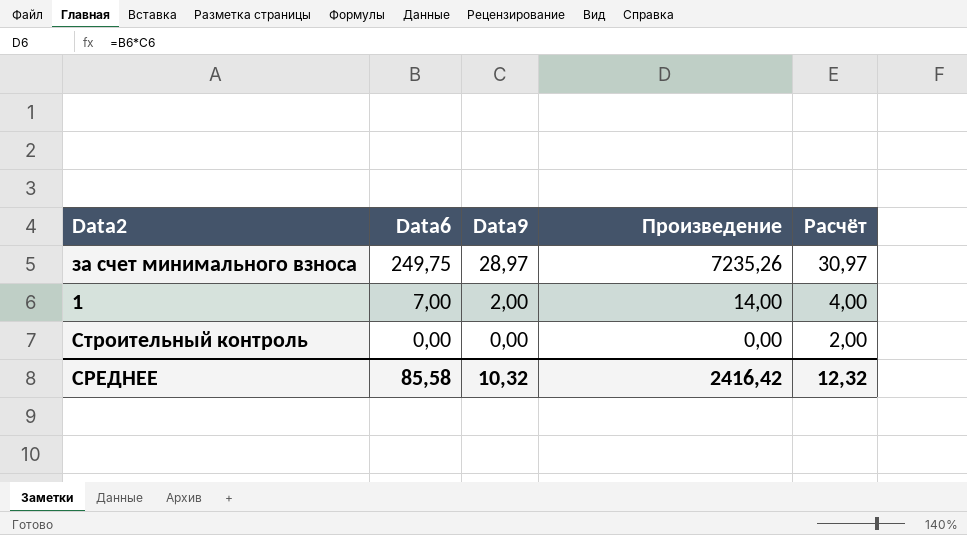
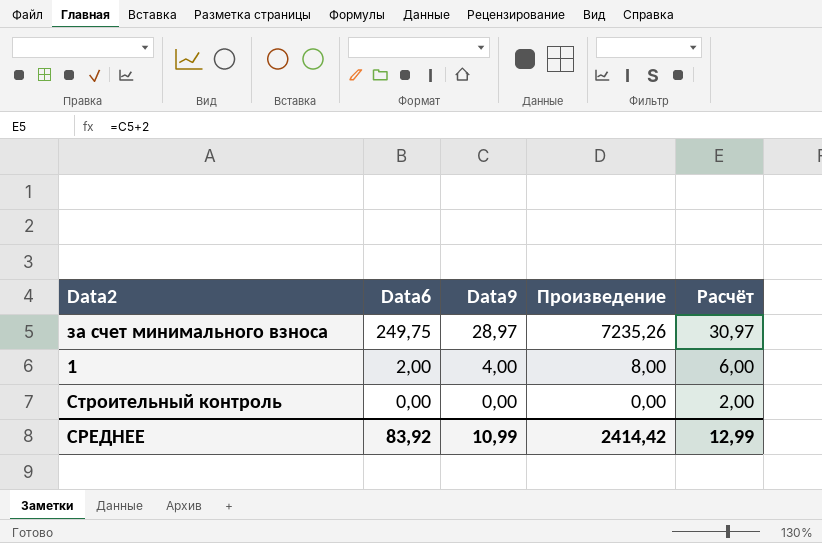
1 | Data6: 7,00 -> 2,00
1 | Data9: 2,00 -> 4,00
1 | Произведение: 14,00 -> 8,00
1 | Расчёт: 4,00 -> 6,00
СРЕДНЕЕ | Data6: 85,58 -> 83,92
СРЕДНЕЕ | Data9: 10,32 -> 10,99
СРЕДНЕЕ | Произведение: 2416,42 -> 2414,42
СРЕДНЕЕ | Расчёт: 12,32 -> 12,99

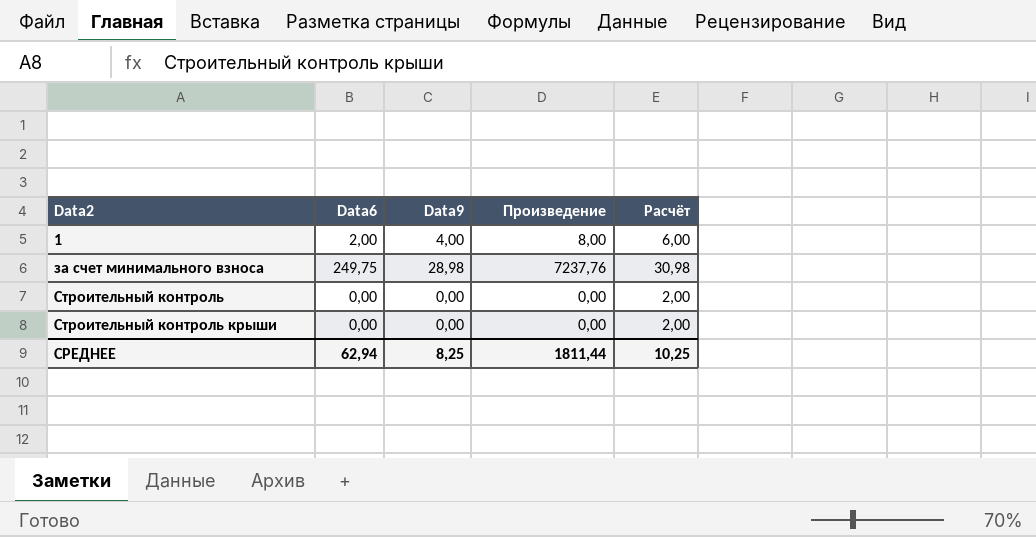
row order: Data6 descending -> Data2 ascending
за счет минимального взноса | Data9: 28,97 -> 28,98
за счет минимального взноса | Произведение: 7235,26 -> 7237,76
за счет минимального взноса | Расчёт: 30,97 -> 30,98
row Строительный контроль крыши: none -> 0,00 | 0,00 | 0,00 | 2,00
СРЕДНЕЕ | Data6: 83,92 -> 62,94
СРЕДНЕЕ | Data9: 10,99 -> 8,25
СРЕДНЕЕ | Произведение: 2414,42 -> 1811,44
СРЕДНЕЕ | Расчёт: 12,99 -> 10,25

